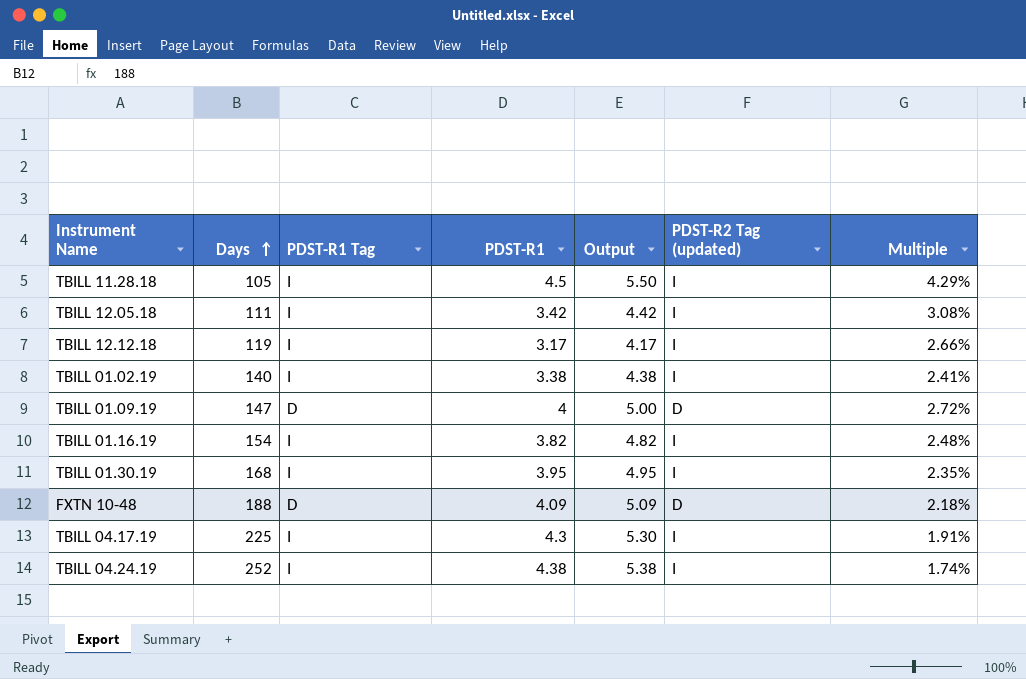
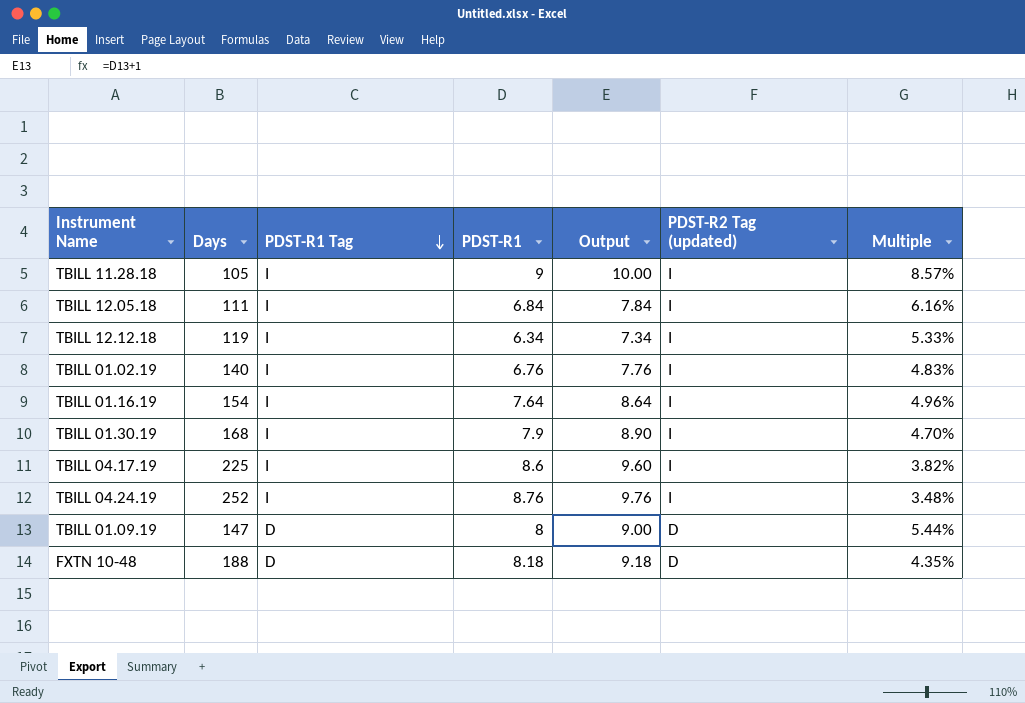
row order: Days ascending -> PDST-R1 Tag descending
TBILL 11.28.18 | PDST-R1: 4.5 -> 9
TBILL 11.28.18 | Output: 5.50 -> 10.00
TBILL 11.28.18 | Multiple: 4.29% -> 8.57%
TBILL 12.05.18 | PDST-R1: 3.42 -> 6.84
TBILL 12.05.18 | Output: 4.42 -> 7.84
TBILL 12.05.18 | Multiple: 3.08% -> 6.16%
TBILL 12.12.18 | PDST-R1: 3.17 -> 6.34
TBILL 12.12.18 | Output: 4.17 -> 7.34
TBILL 12.12.18 | Multiple: 2.66% -> 5.33%
TBILL 01.02.19 | PDST-R1: 3.38 -> 6.76
TBILL 01.02.19 | Output: 4.38 -> 7.76
TBILL 01.02.19 | Multiple: 2.41% -> 4.83%
TBILL 01.16.19 | PDST-R1: 3.82 -> 7.64
TBILL 01.16.19 | Output: 4.82 -> 8.64
TBILL 01.16.19 | Multiple: 2.48% -> 4.96%
TBILL 01.30.19 | PDST-R1: 3.95 -> 7.9
TBILL 01.30.19 | Output: 4.95 -> 8.90
TBILL 01.30.19 | Multiple: 2.35% -> 4.70%
TBILL 04.17.19 | PDST-R1: 4.3 -> 8.6
TBILL 04.17.19 | Output: 5.30 -> 9.60
TBILL 04.17.19 | Multiple: 1.91% -> 3.82%
TBILL 04.24.19 | PDST-R1: 4.38 -> 8.76
TBILL 04.24.19 | Output: 5.38 -> 9.76
TBILL 04.24.19 | Multiple: 1.74% -> 3.48%
TBILL 01.09.19 | PDST-R1: 4 -> 8
TBILL 01.09.19 | Output: 5.00 -> 9.00
TBILL 01.09.19 | Multiple: 2.72% -> 5.44%
FXTN 10-48 | PDST-R1: 4.09 -> 8.18
FXTN 10-48 | Output: 5.09 -> 9.18
FXTN 10-48 | Multiple: 2.18% -> 4.35%

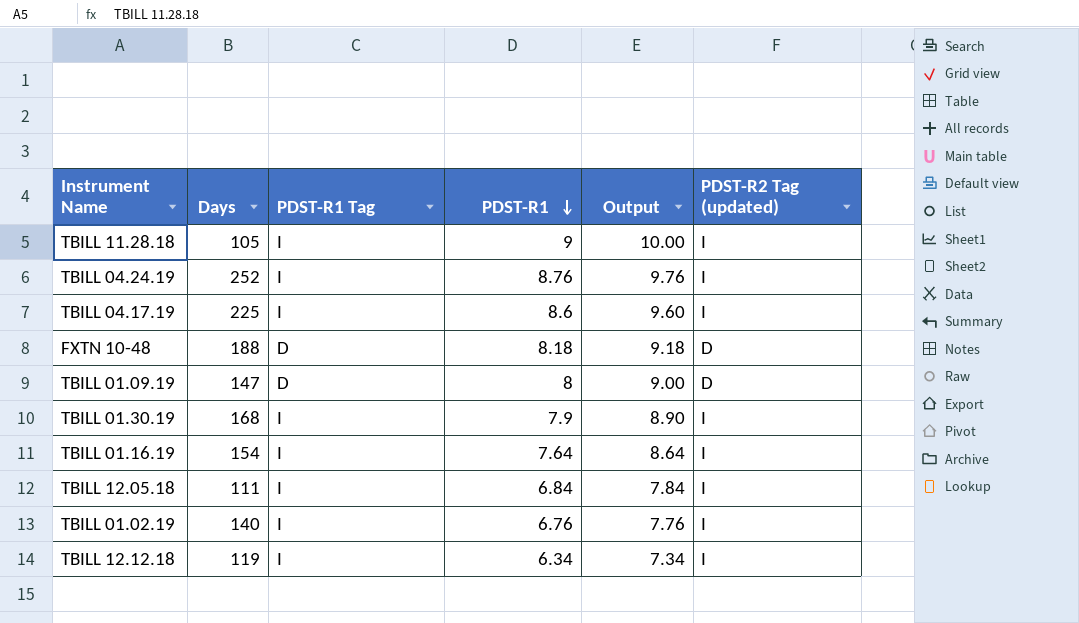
row order: PDST-R1 Tag descending -> PDST-R1 descending
column Multiple | formula: [PDST-R1] / [Days] -> none

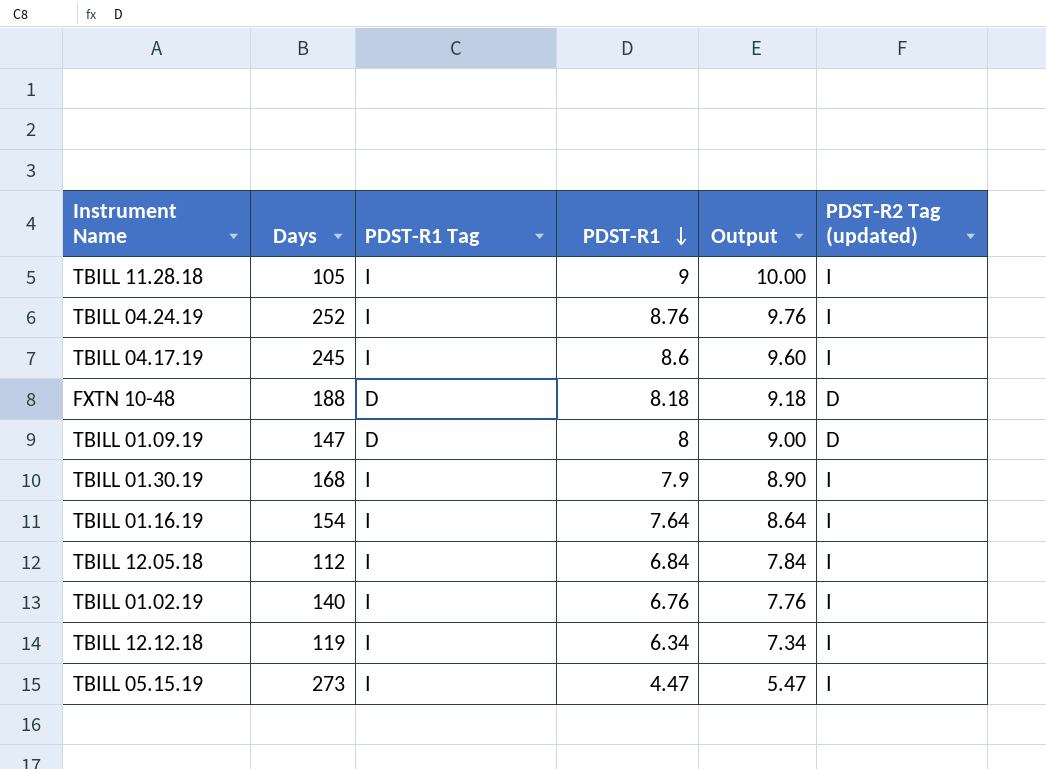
TBILL 04.17.19 | Days: 225 -> 245
TBILL 12.05.18 | Days: 111 -> 112
row TBILL 05.15.19: none -> 273 | I | 4.47 | 5.47 | I

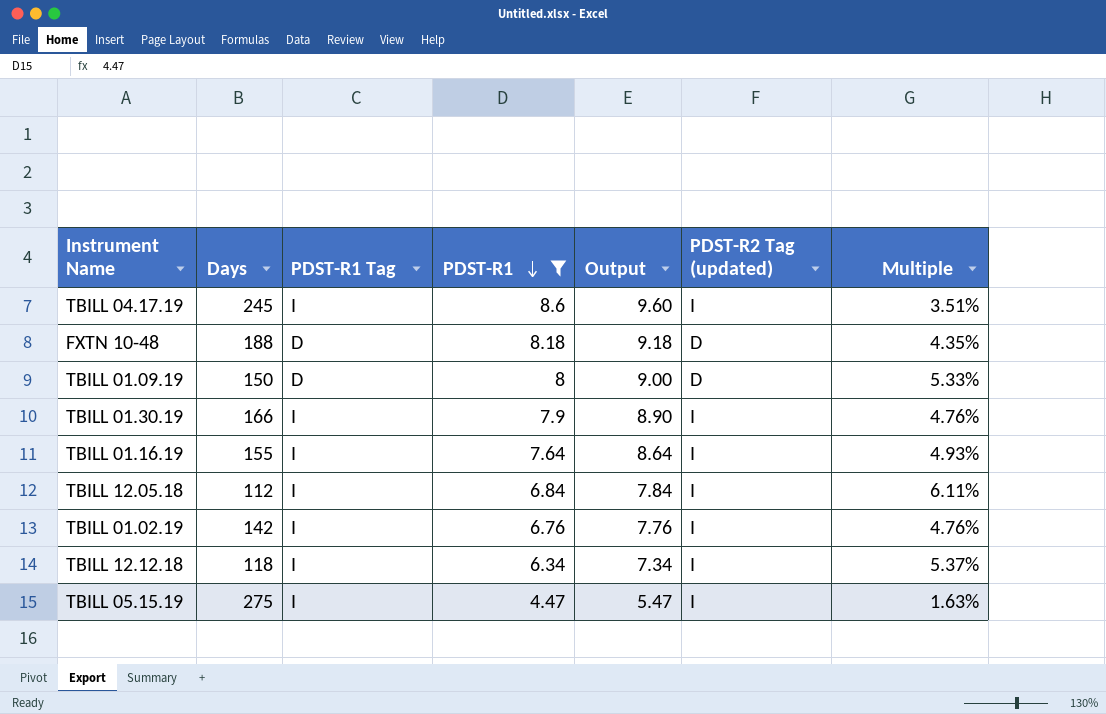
filter: none -> PDST-R1 <= 8.6
column Multiple | formula: none -> [PDST-R1] / [Days]
TBILL 01.09.19 | Days: 147 -> 150
TBILL 01.30.19 | Days: 168 -> 166
TBILL 01.16.19 | Days: 154 -> 155
TBILL 01.02.19 | Days: 140 -> 142
TBILL 12.12.18 | Days: 119 -> 118
TBILL 05.15.19 | Days: 273 -> 275

